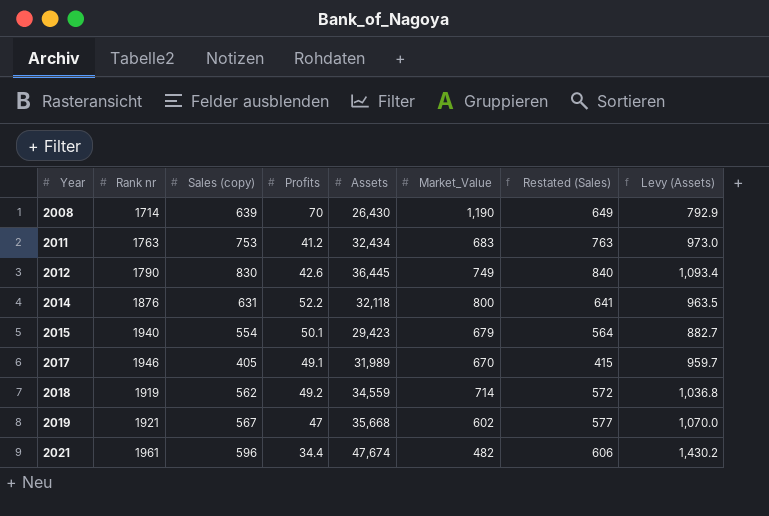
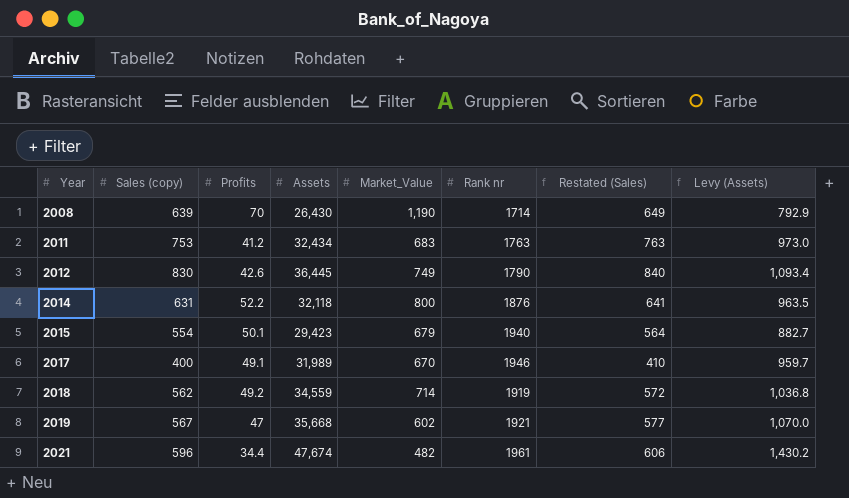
column Rank nr | position: 2 -> 6
2017 | Sales (copy): 405 -> 400
2017 | Restated (Sales): 415 -> 410

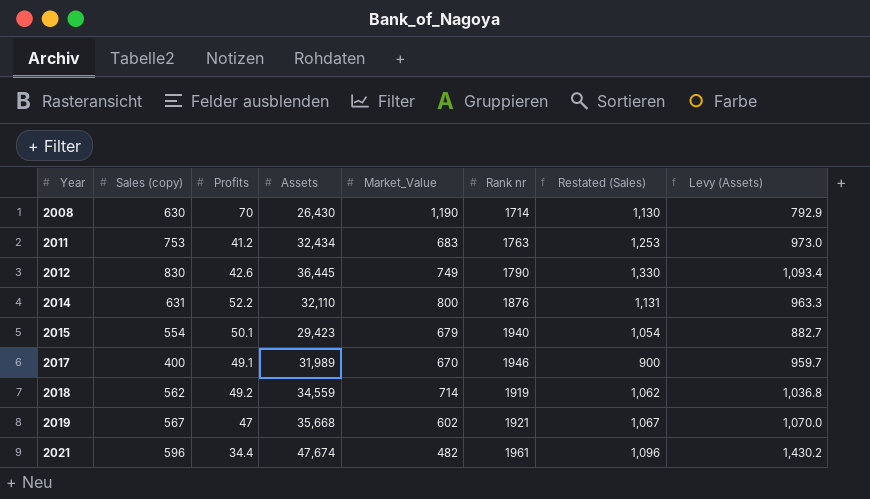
column Restated (Sales) | formula: [Sales (copy)] + 10 -> [Sales (copy)] + 500
2008 | Sales (copy): 639 -> 630
2014 | Assets: 32,118 -> 32,110
2014 | Levy (Assets): 963.5 -> 963.3

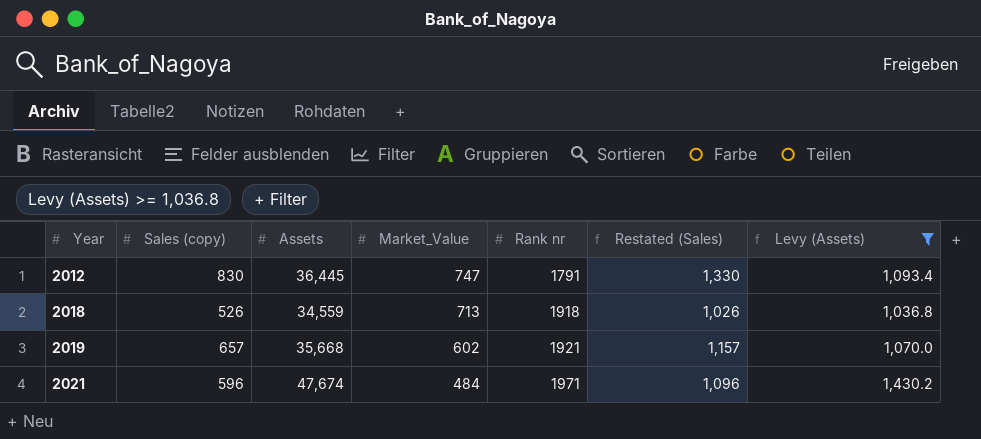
filter: none -> Levy (Assets) >= 1,036.8
column Profits | position: 3 -> none
2012 | Market_Value: 749 -> 747
2012 | Rank nr: 1790 -> 1791
2018 | Sales (copy): 562 -> 526
2018 | Market_Value: 714 -> 713
2018 | Rank nr: 1919 -> 1918
2018 | Restated (Sales): 1,062 -> 1,026
2019 | Sales (copy): 567 -> 657
2019 | Restated (Sales): 1,067 -> 1,157
2021 | Market_Value: 482 -> 484
2021 | Rank nr: 1961 -> 1971

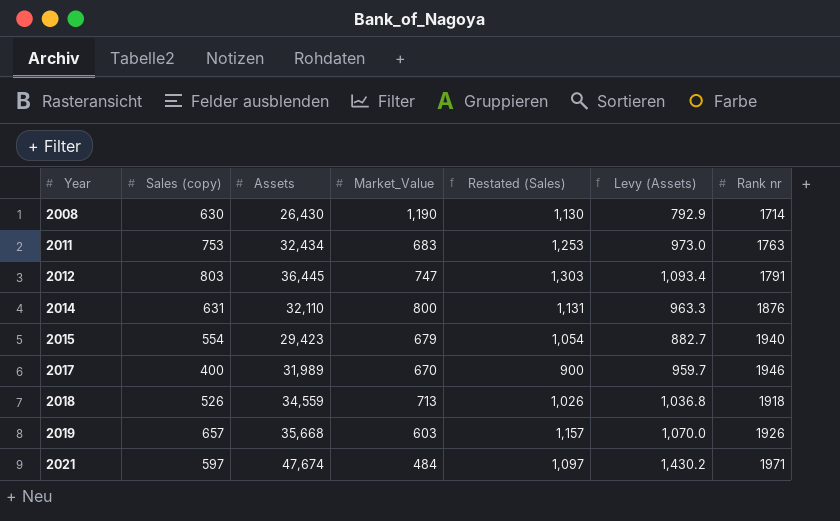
filter: Levy (Assets) >= 1,036.8 -> none
column Rank nr | position: 5 -> 7
2012 | Sales (copy): 830 -> 803
2012 | Restated (Sales): 1,330 -> 1,303
2019 | Market_Value: 602 -> 603
2019 | Rank nr: 1921 -> 1926
2021 | Sales (copy): 596 -> 597
2021 | Restated (Sales): 1,096 -> 1,097

